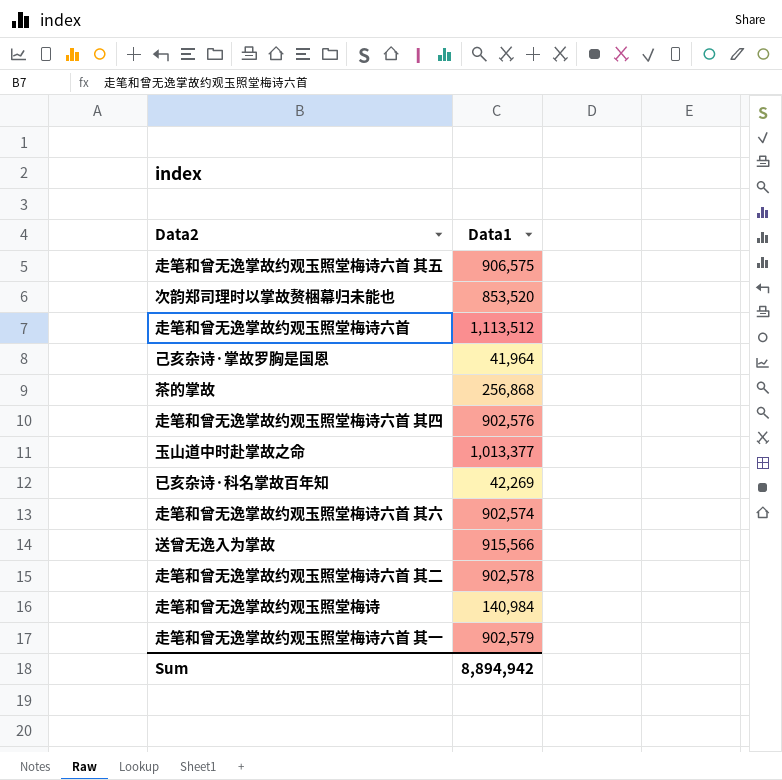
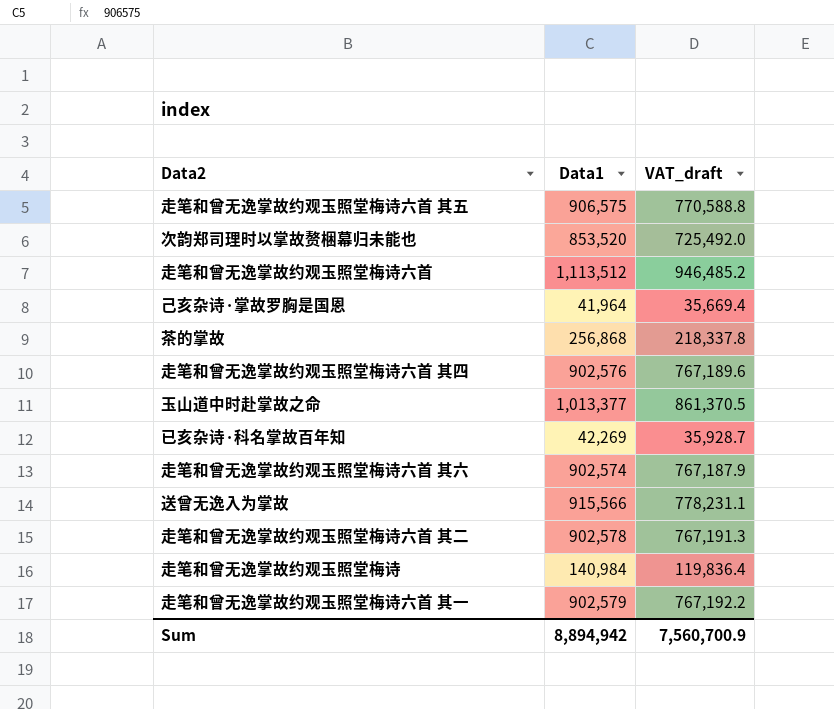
column VAT_draft | formula: none -> [Data1] * 0.85

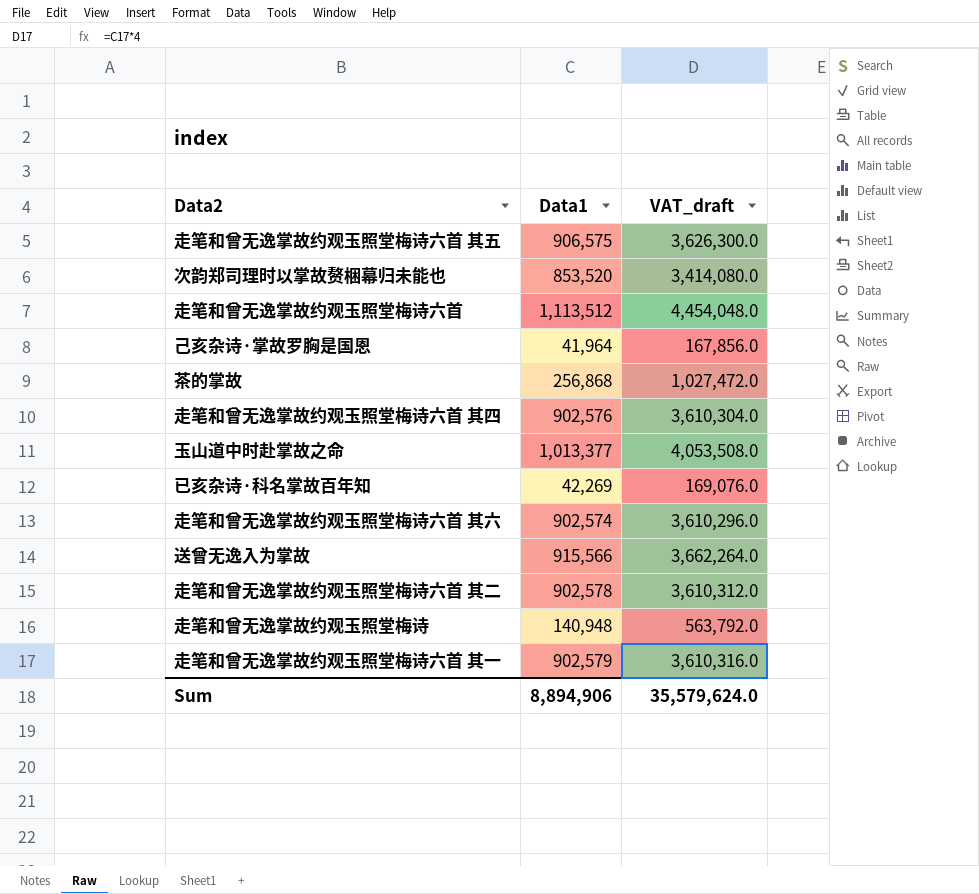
column VAT_draft | formula: [Data1] * 0.85 -> [Data1] * 4
走笔和曾无逸掌故约观玉照堂梅诗 | Data1: 140,984 -> 140,948
Sum | Data1: 8,894,942 -> 8,894,906
Sum | VAT_draft: 7,560,700.9 -> 35,579,624.0

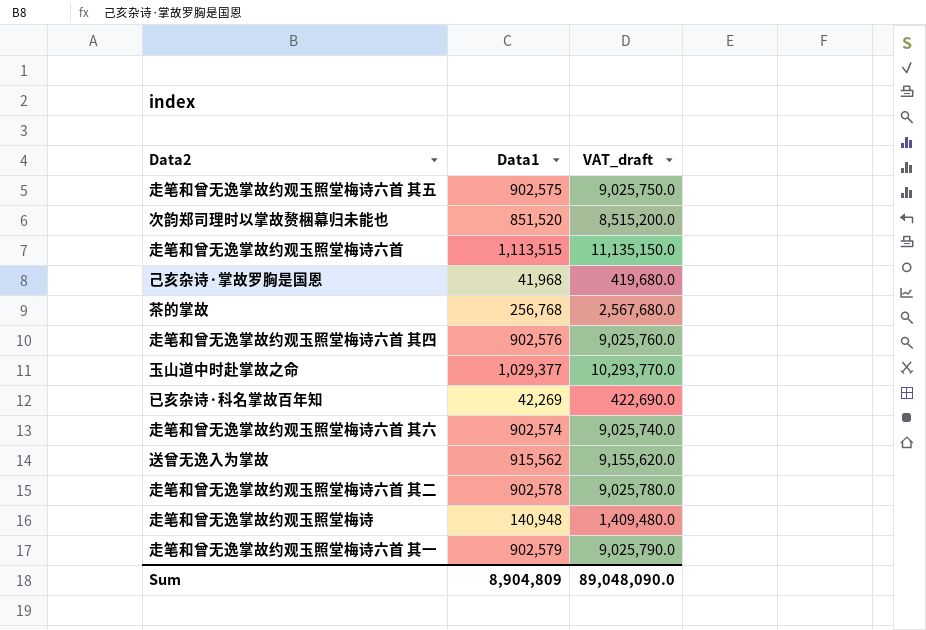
column VAT_draft | formula: [Data1] * 4 -> [Data1] * 10
走笔和曾无逸掌故约观玉照堂梅诗六首 其五 | Data1: 906,575 -> 902,575
次韵郑司理时以掌故赘梱幕归未能也 | Data1: 853,520 -> 851,520
走笔和曾无逸掌故约观玉照堂梅诗六首 | Data1: 1,113,512 -> 1,113,515
己亥杂诗·掌故罗胸是国恩 | Data1: 41,964 -> 41,968
茶的掌故 | Data1: 256,868 -> 256,768
玉山道中时赴掌故之命 | Data1: 1,013,377 -> 1,029,377
送曾无逸入为掌故 | Data1: 915,566 -> 915,562
Sum | Data1: 8,894,906 -> 8,904,809
Sum | VAT_draft: 35,579,624.0 -> 89,048,090.0

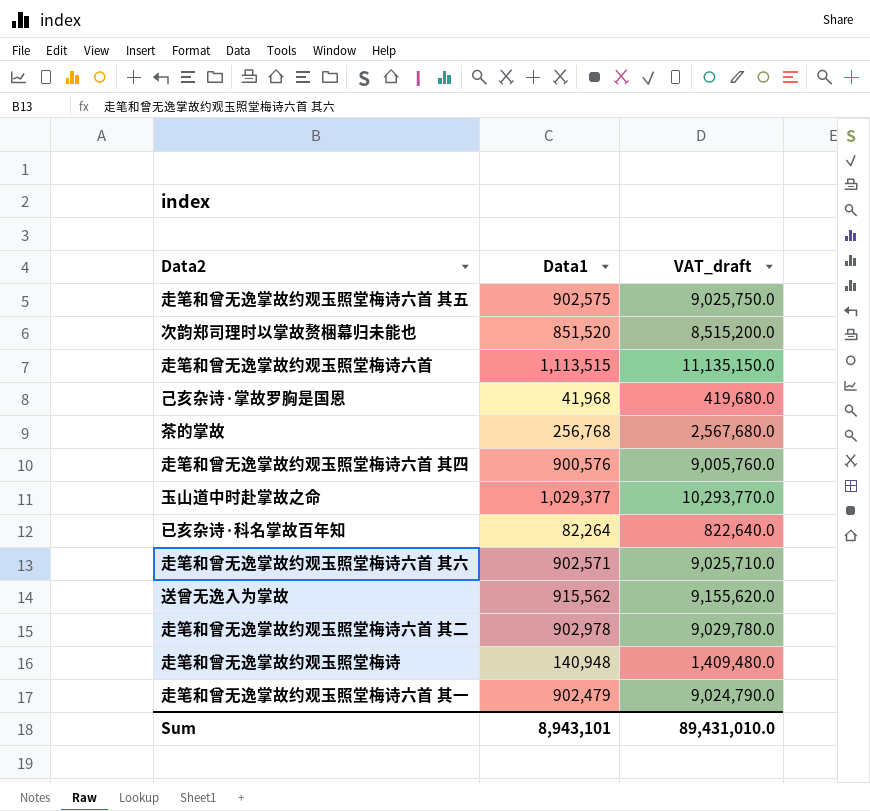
走笔和曾无逸掌故约观玉照堂梅诗六首 其四 | Data1: 902,576 -> 900,576
走笔和曾无逸掌故约观玉照堂梅诗六首 其四 | VAT_draft: 9,025,760.0 -> 9,005,760.0
已亥杂诗·科名掌故百年知 | Data1: 42,269 -> 82,264
已亥杂诗·科名掌故百年知 | VAT_draft: 422,690.0 -> 822,640.0
走笔和曾无逸掌故约观玉照堂梅诗六首 其六 | Data1: 902,574 -> 902,571
走笔和曾无逸掌故约观玉照堂梅诗六首 其六 | VAT_draft: 9,025,740.0 -> 9,025,710.0
走笔和曾无逸掌故约观玉照堂梅诗六首 其二 | Data1: 902,578 -> 902,978
走笔和曾无逸掌故约观玉照堂梅诗六首 其二 | VAT_draft: 9,025,780.0 -> 9,029,780.0
走笔和曾无逸掌故约观玉照堂梅诗六首 其一 | Data1: 902,579 -> 902,479
走笔和曾无逸掌故约观玉照堂梅诗六首 其一 | VAT_draft: 9,025,790.0 -> 9,024,790.0
Sum | Data1: 8,904,809 -> 8,943,101
Sum | VAT_draft: 89,048,090.0 -> 89,431,010.0

